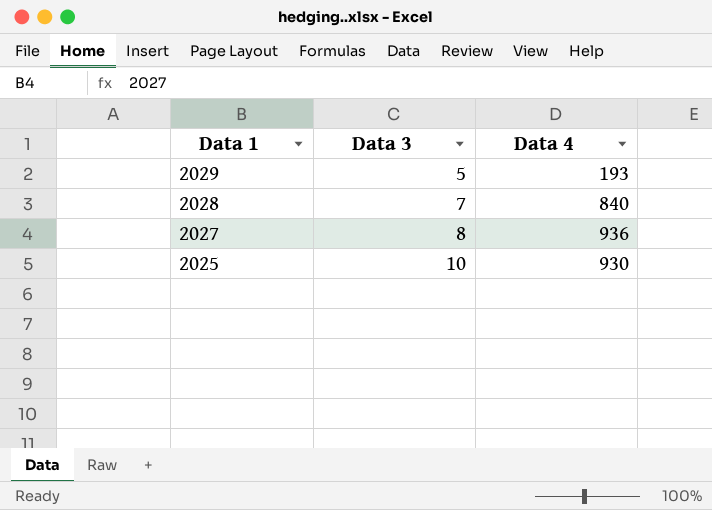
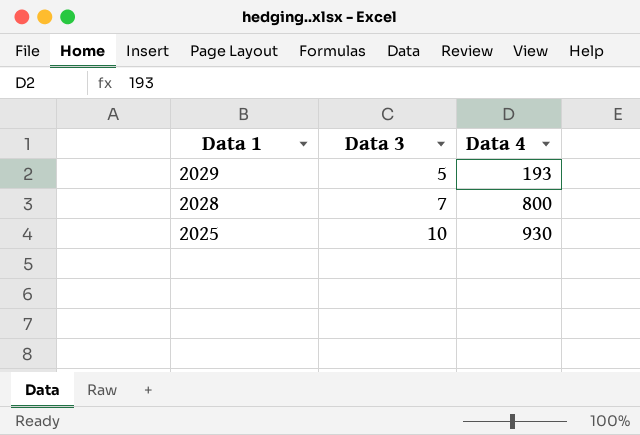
row 2027: 8 | 936 -> none
2028 | Data 4: 840 -> 800

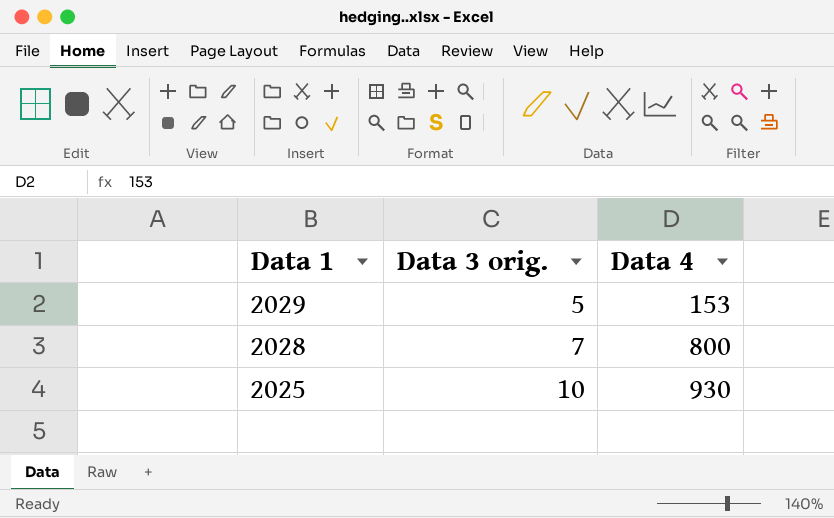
column name: Data 3 -> Data 3 orig.
2029 | Data 4: 193 -> 153

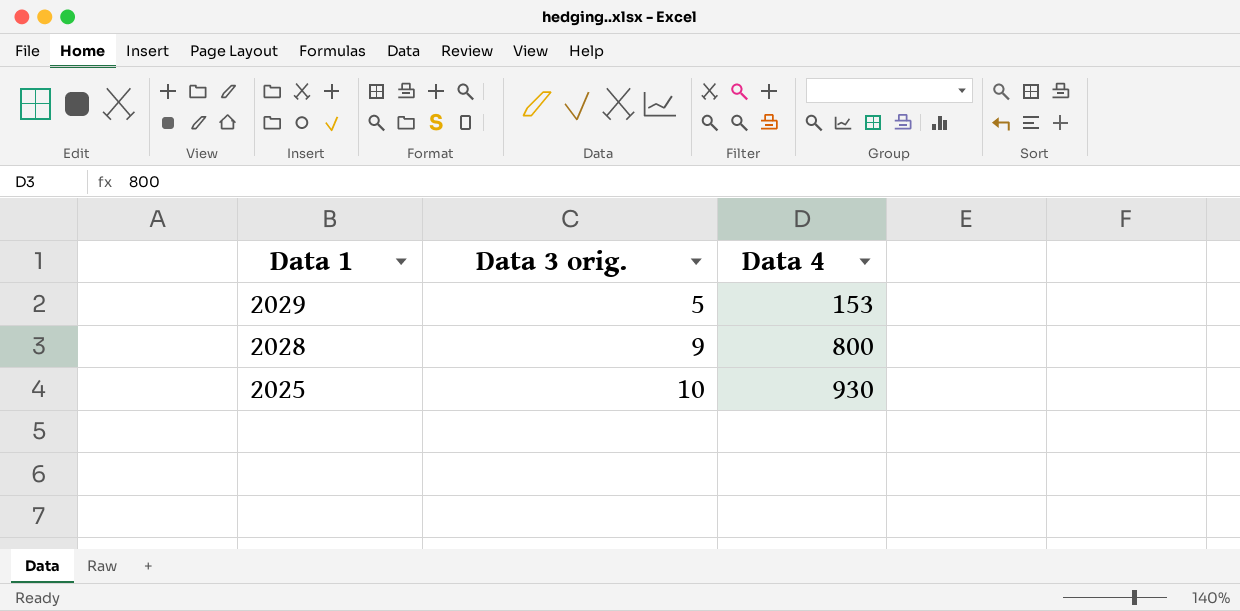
2028 | Data 3 orig.: 7 -> 9

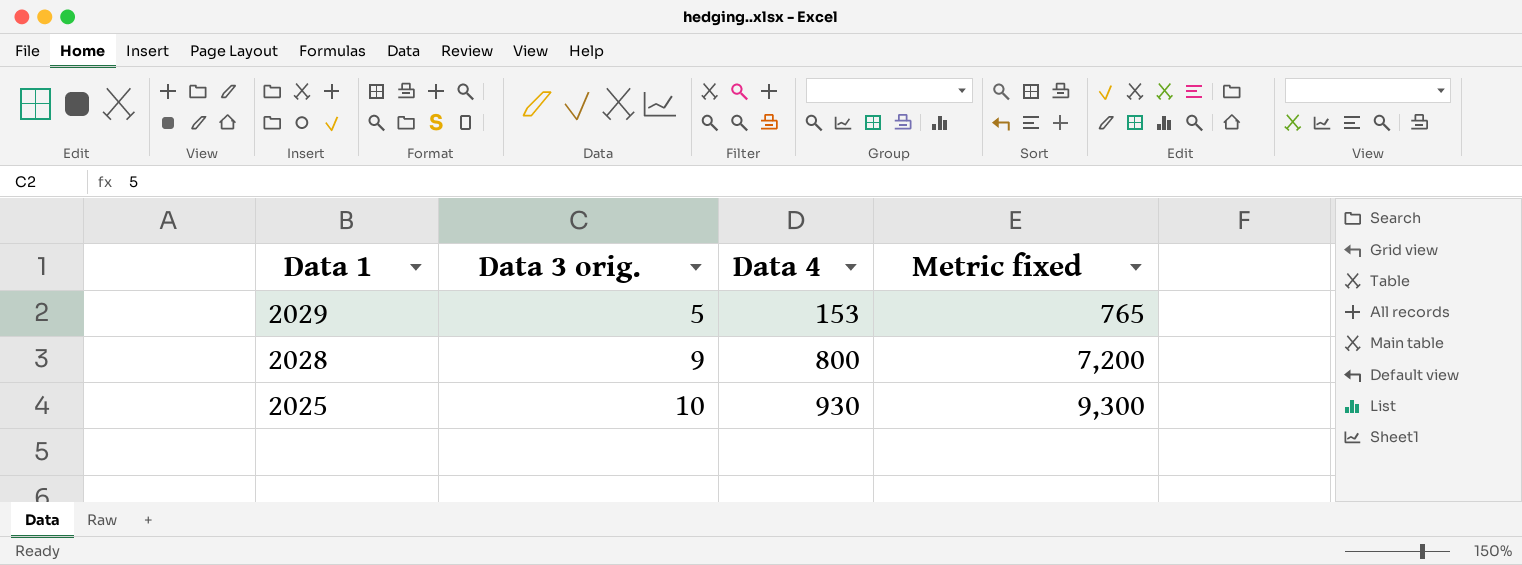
column Metric fixed | formula: none -> [Data 3 orig.] * [Data 4]

